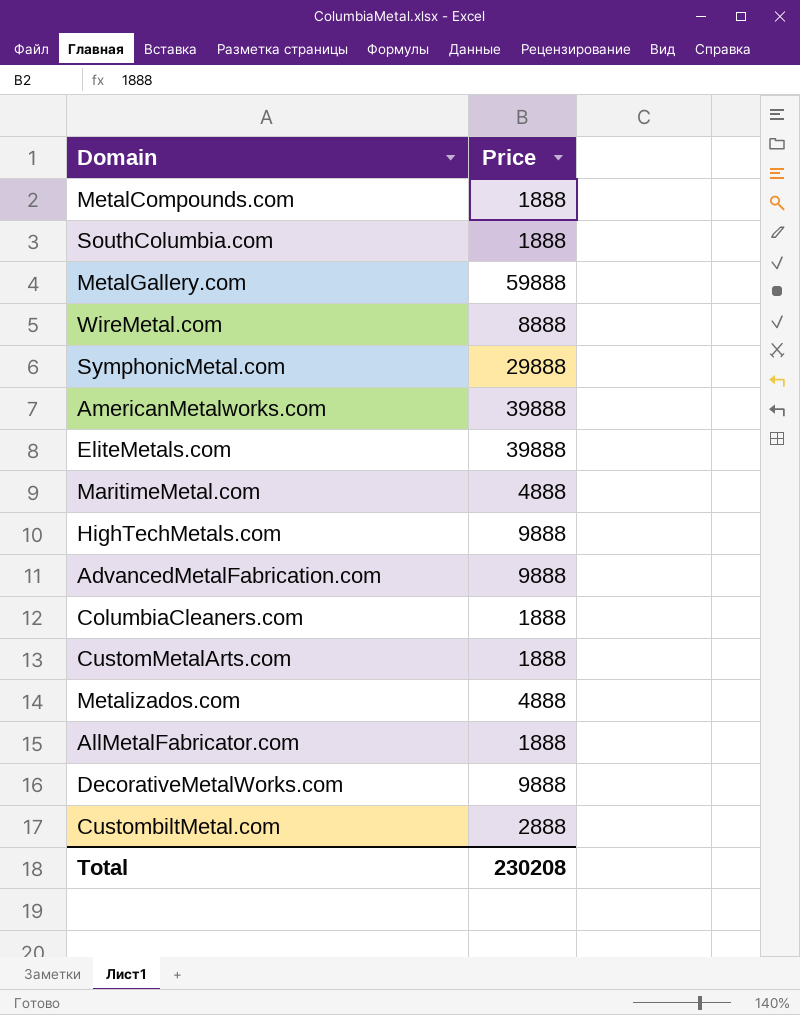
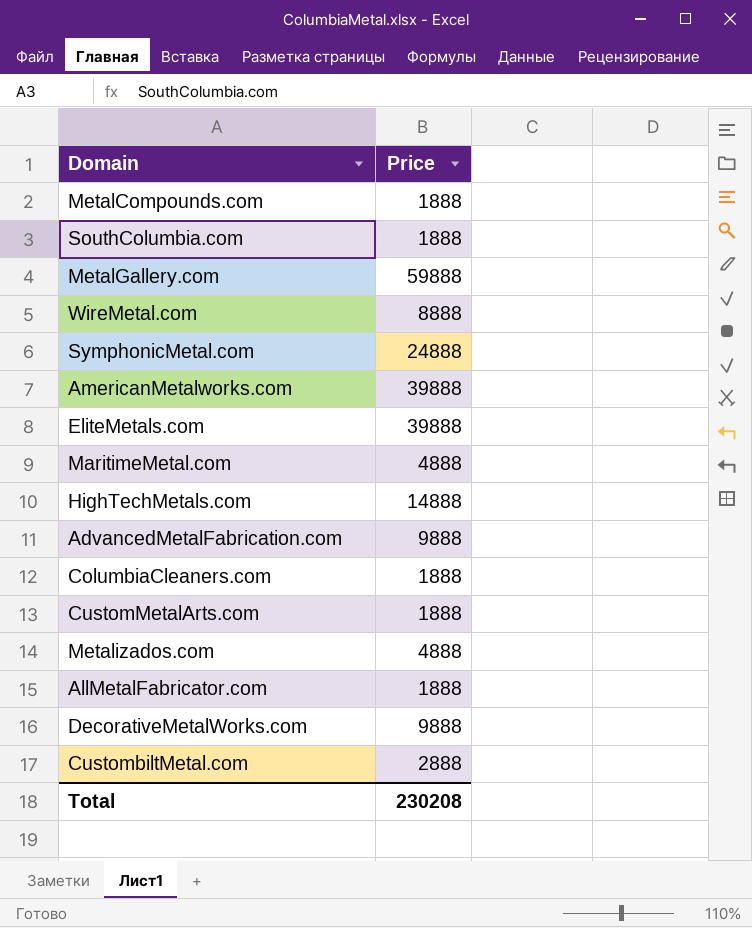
SymphonicMetal.com | Price: 29888 -> 24888
HighTechMetals.com | Price: 9888 -> 14888

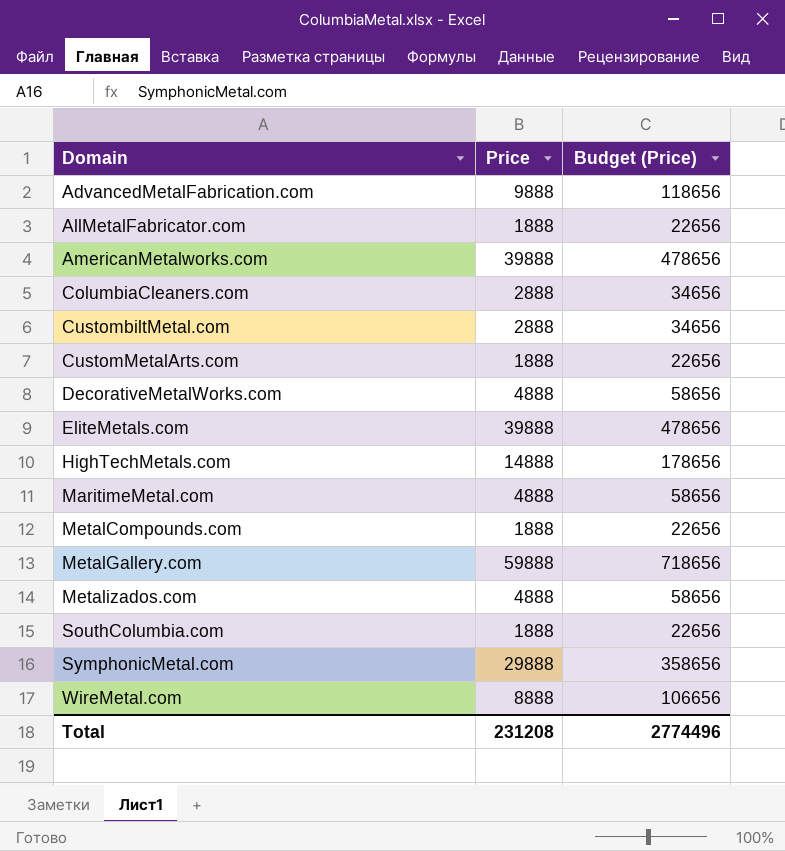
row order: none -> Domain ascending
column Budget (Price) | formula: none -> [Price] * 12
ColumbiaCleaners.com | Price: 1888 -> 2888
DecorativeMetalWorks.com | Price: 9888 -> 4888
SymphonicMetal.com | Price: 24888 -> 29888
Total | Price: 230208 -> 231208

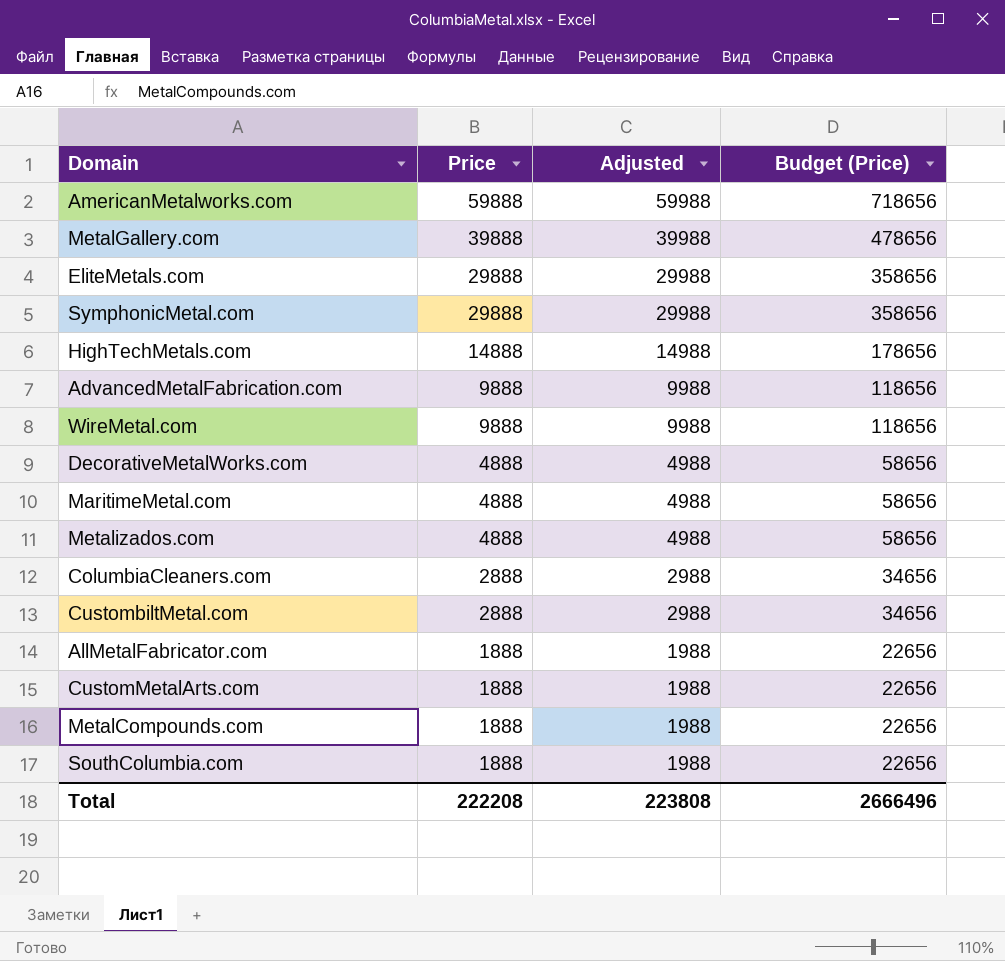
row order: Domain ascending -> Price descending
column Adjusted | formula: none -> [Price] + 100
AmericanMetalworks.com | Price: 39888 -> 59888
AmericanMetalworks.com | Budget (Price): 478656 -> 718656
MetalGallery.com | Price: 59888 -> 39888
MetalGallery.com | Budget (Price): 718656 -> 478656
EliteMetals.com | Price: 39888 -> 29888
EliteMetals.com | Budget (Price): 478656 -> 358656
WireMetal.com | Price: 8888 -> 9888
WireMetal.com | Budget (Price): 106656 -> 118656
Total | Price: 231208 -> 222208
Total | Budget (Price): 2774496 -> 2666496

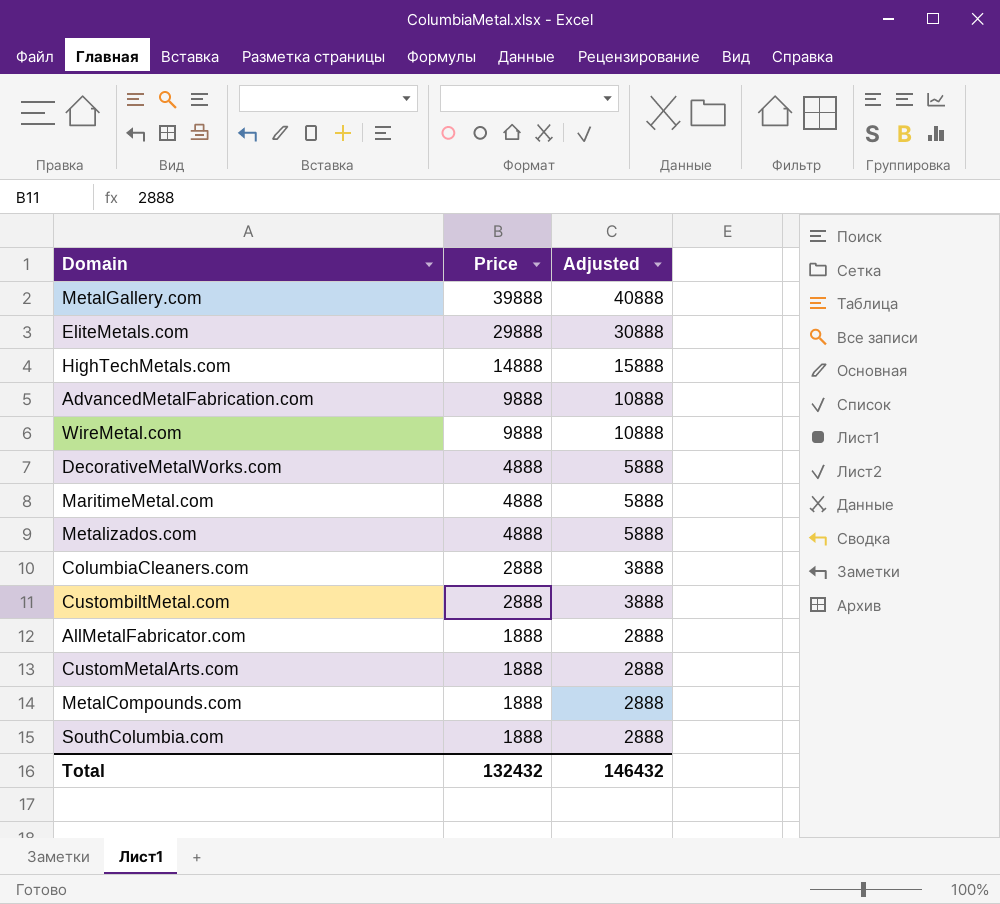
column Budget (Price) | formula: [Price] * 12 -> none
column Adjusted | formula: [Price] + 100 -> [Price] + 1000
row AmericanMetalworks.com: 59888 | 59988 | 718656 -> none
row SymphonicMetal.com: 29888 | 29988 | 358656 -> none
Total | Price: 222208 -> 132432
Total | Adjusted: 223808 -> 146432

